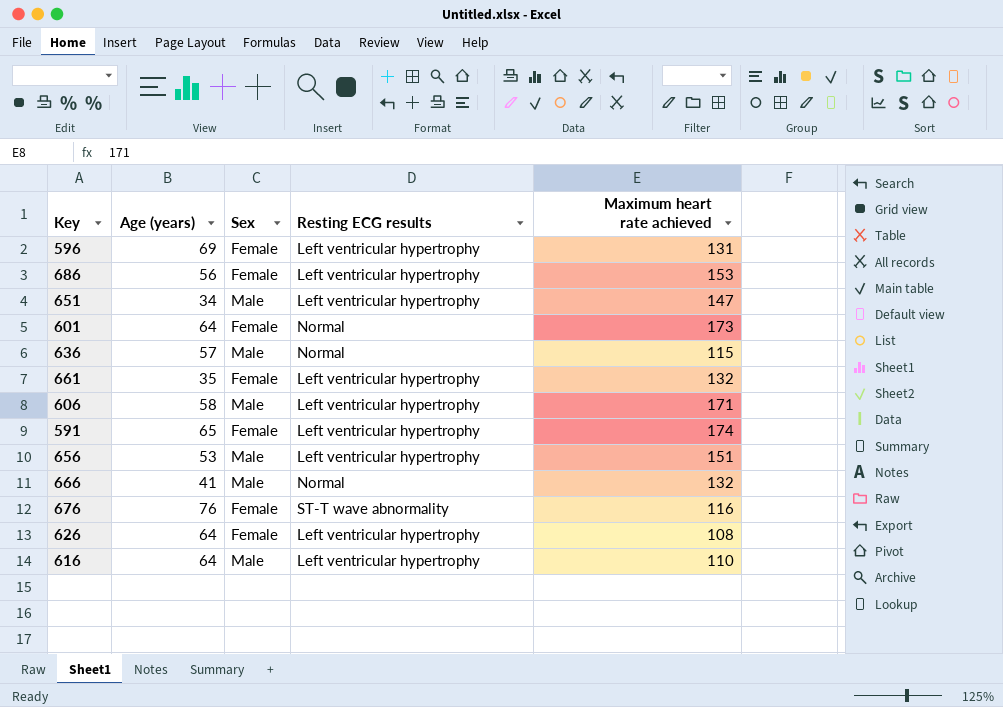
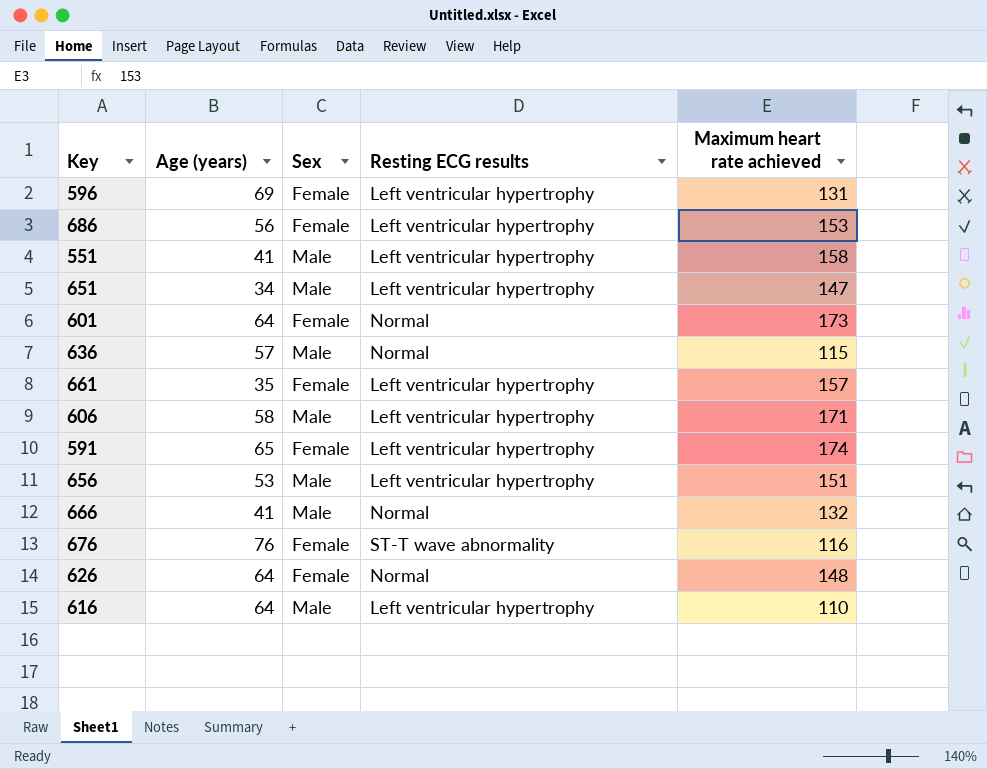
row 551: none -> 41 | Male | Left ventricular hypertrophy | 158
661 | Maximum heart rate achieved: 132 -> 157
626 | Resting ECG results: Left ventricular hypertrophy -> Normal
626 | Maximum heart rate achieved: 108 -> 148

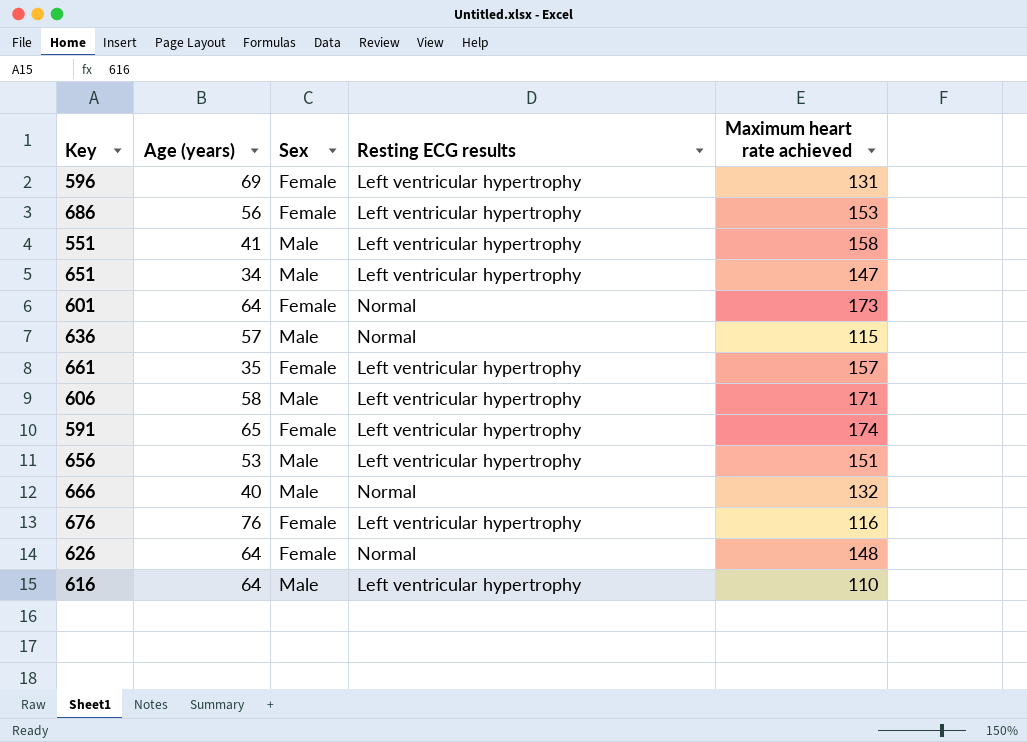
666 | Age (years): 41 -> 40
676 | Resting ECG results: ST-T wave abnormality -> Left ventricular hypertrophy

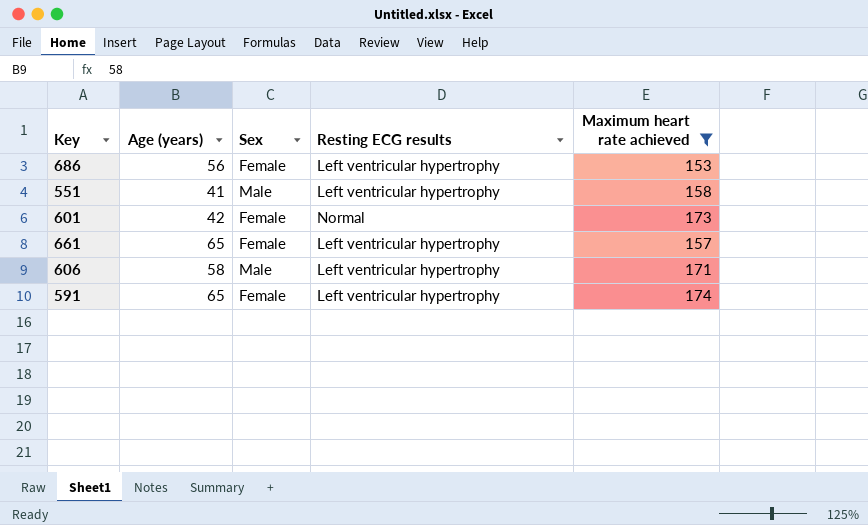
filter: none -> Maximum heart rate achieved >= 153
601 | Age (years): 64 -> 42
661 | Age (years): 35 -> 65

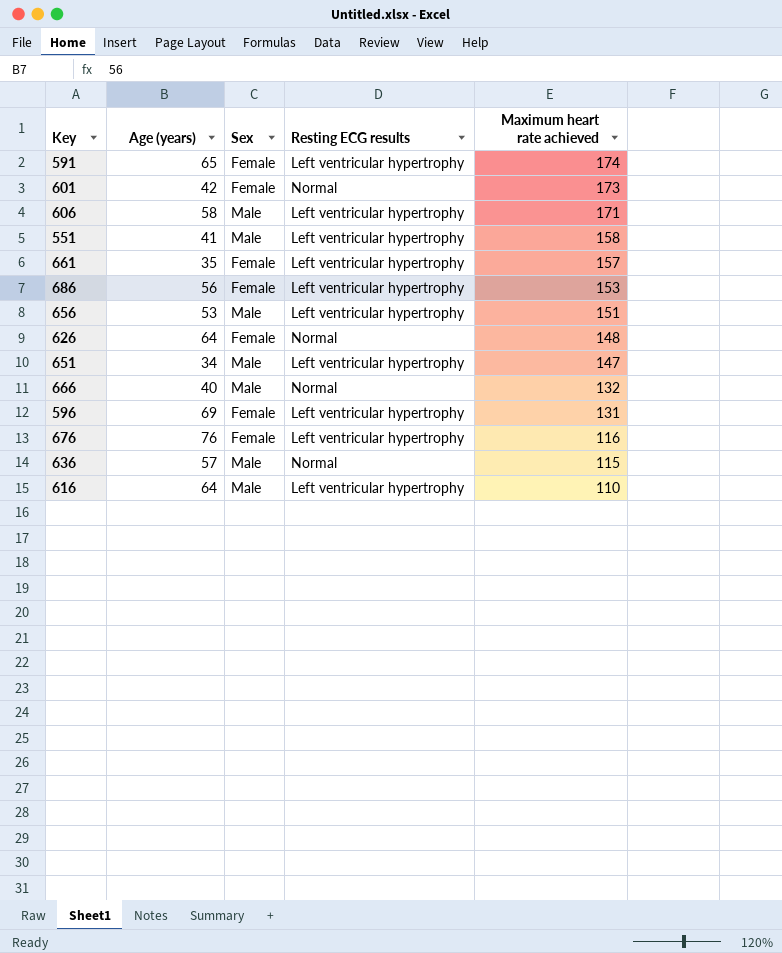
filter: Maximum heart rate achieved >= 153 -> none
row order: none -> Maximum heart rate achieved descending
661 | Age (years): 65 -> 35

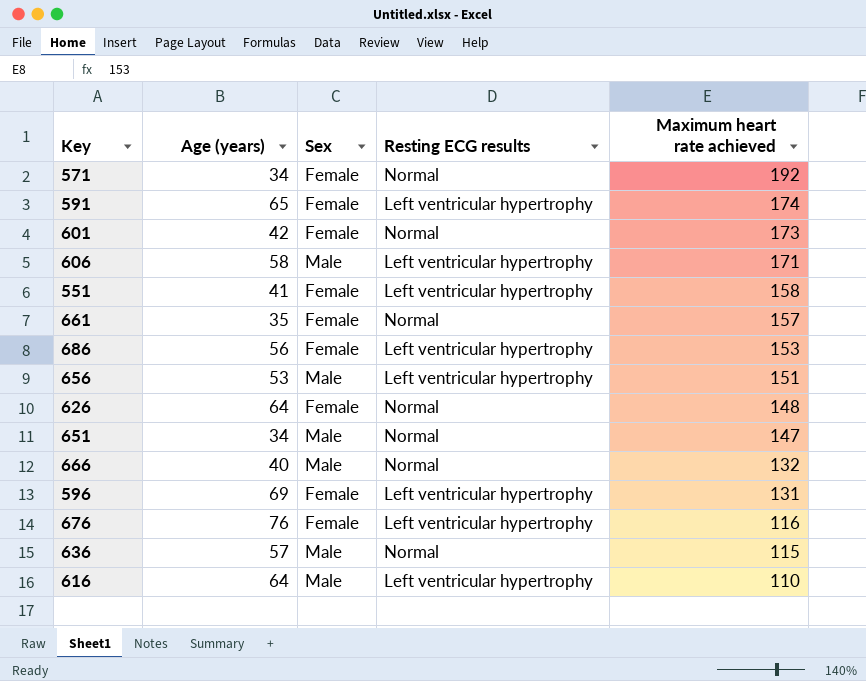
row 571: none -> 34 | Female | Normal | 192
551 | Sex: Male -> Female
661 | Resting ECG results: Left ventricular hypertrophy -> Normal
651 | Resting ECG results: Left ventricular hypertrophy -> Normal

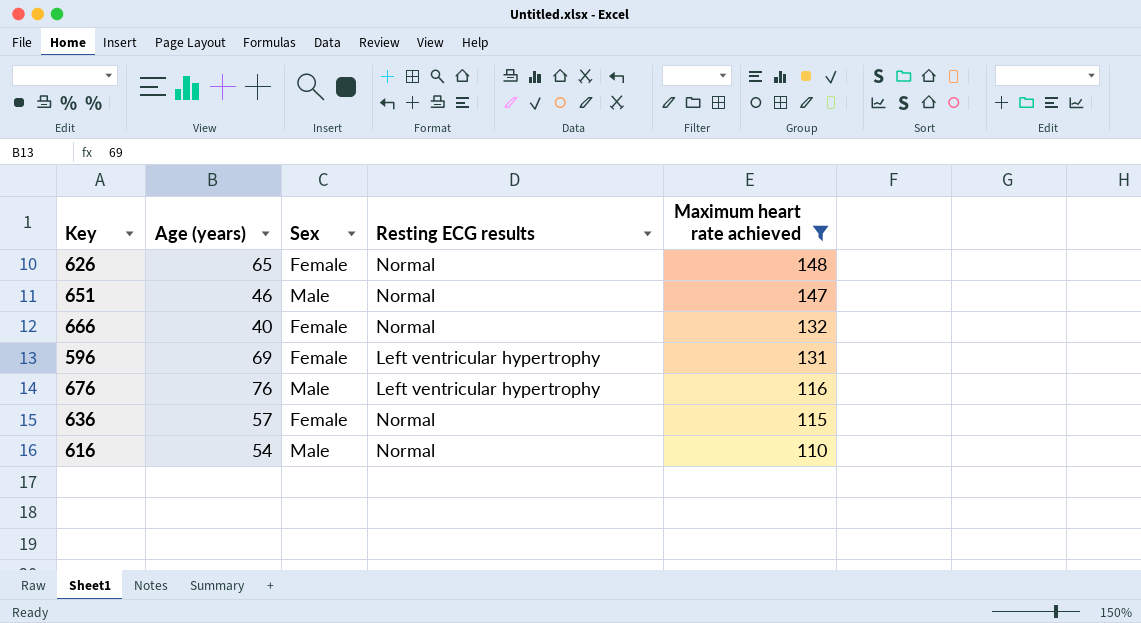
filter: none -> Maximum heart rate achieved <= 148
626 | Age (years): 64 -> 65
651 | Age (years): 34 -> 46
666 | Sex: Male -> Female
676 | Sex: Female -> Male
636 | Sex: Male -> Female
616 | Age (years): 64 -> 54
616 | Resting ECG results: Left ventricular hypertrophy -> Normal

